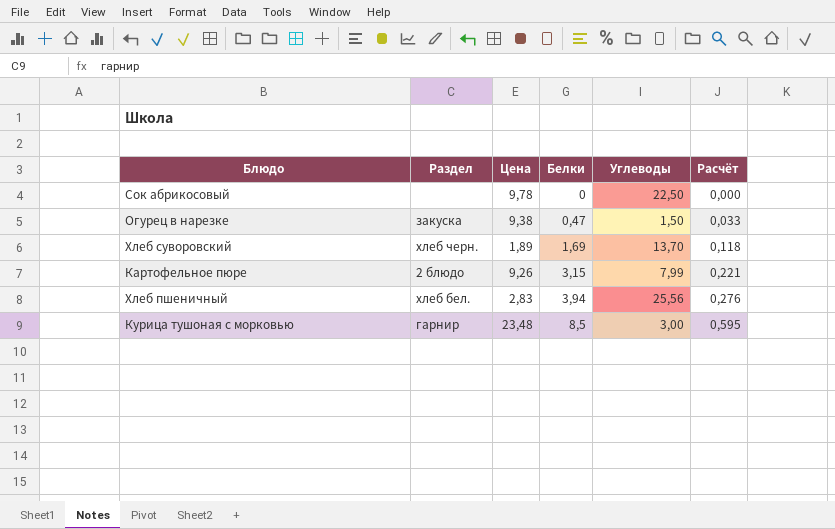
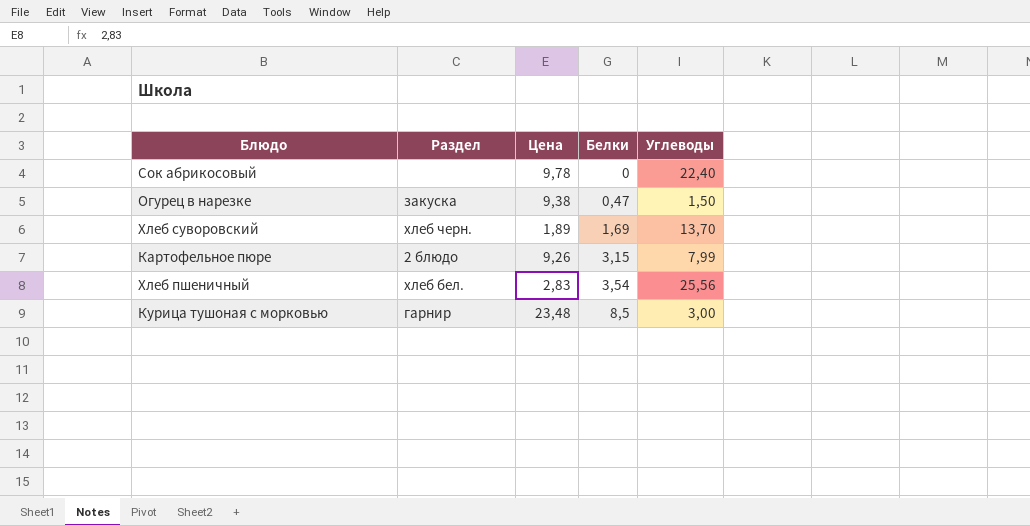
column Расчёт | formula: [Белки] * 0,07 -> none
Сок абрикосовый | Углеводы: 22,50 -> 22,40
Хлеб пшеничный | Белки: 3,94 -> 3,54

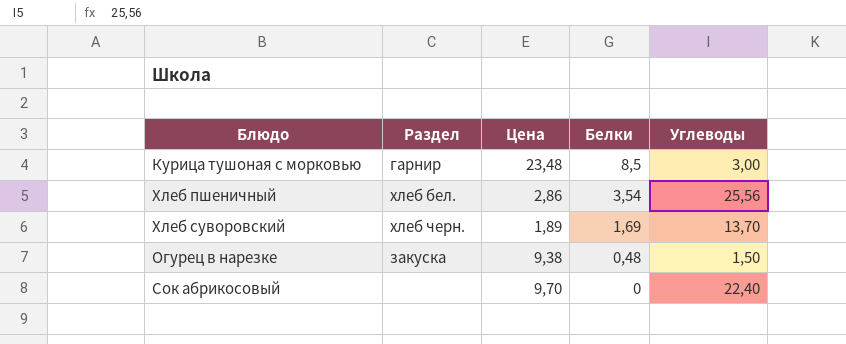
row order: Белки ascending -> Белки descending
row Картофельное пюре: 2 блюдо | 9,26 | 3,15 | 7,99 -> none
Хлеб пшеничный | Цена: 2,83 -> 2,86
Огурец в нарезке | Белки: 0,47 -> 0,48
Сок абрикосовый | Цена: 9,78 -> 9,70

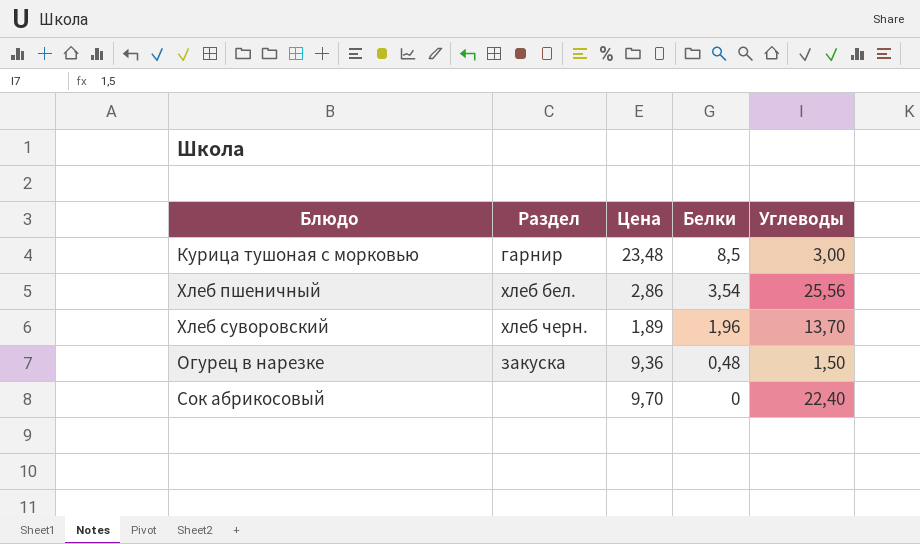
Хлеб суворовский | Белки: 1,69 -> 1,96
Огурец в нарезке | Цена: 9,38 -> 9,36

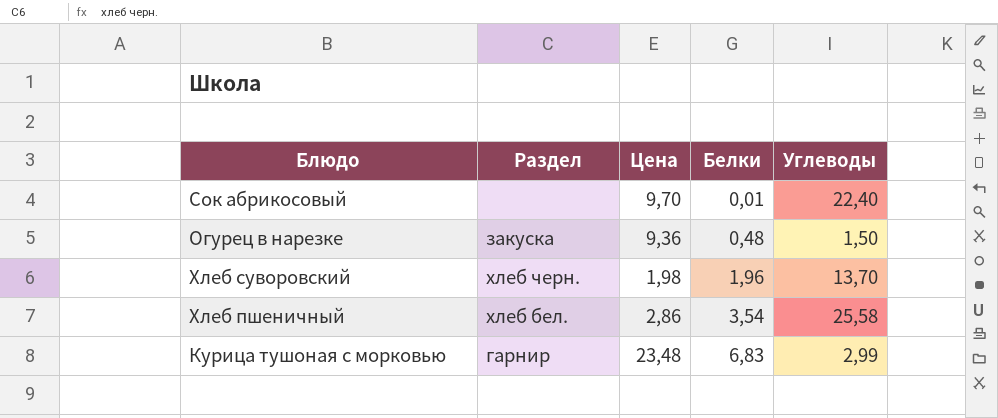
row order: Белки descending -> Белки ascending
Сок абрикосовый | Белки: 0 -> 0,01
Хлеб суворовский | Цена: 1,89 -> 1,98
Хлеб пшеничный | Углеводы: 25,56 -> 25,58
Курица тушоная с морковью | Белки: 8,5 -> 6,83
Курица тушоная с морковью | Углеводы: 3,00 -> 2,99

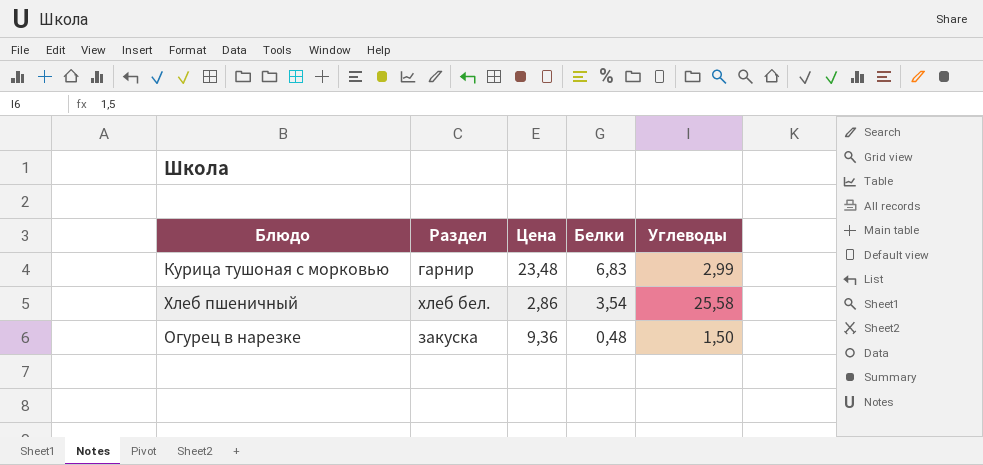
row order: Белки ascending -> Белки descending
row Сок абрикосовый: none | 9,70 | 0,01 | 22,40 -> none
row Хлеб суворовский: хлеб черн. | 1,98 | 1,96 | 13,70 -> none

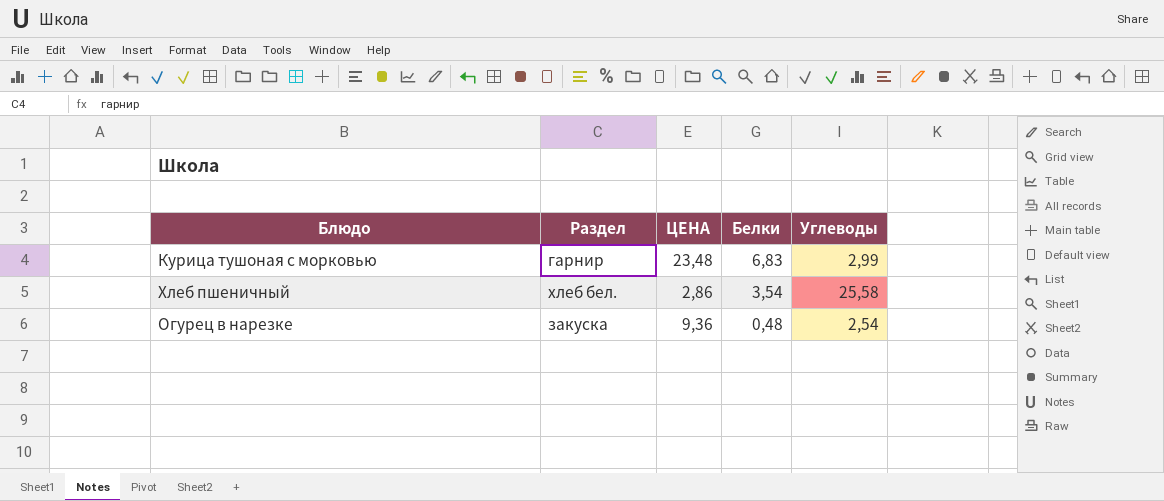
column name: Цена -> ЦЕНА
Огурец в нарезке | Углеводы: 1,50 -> 2,54

